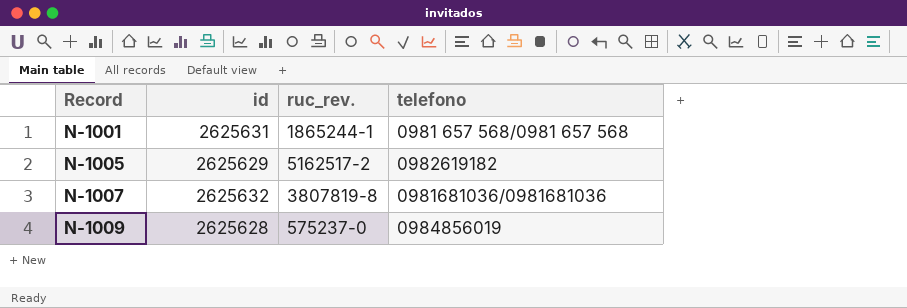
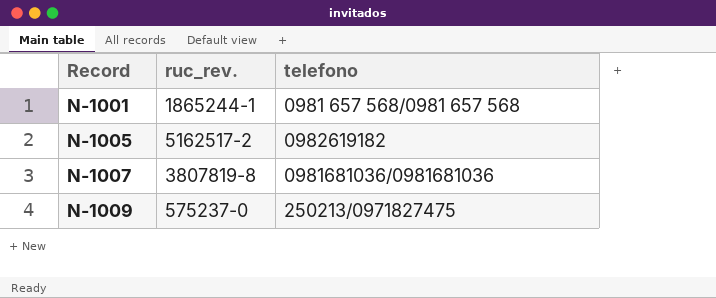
column id | position: 2 -> none
N-1009 | telefono: 0984856019 -> 250213/0971827475

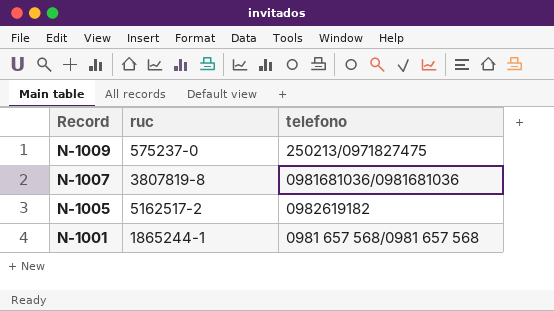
row order: Record ascending -> Record descending
column name: ruc_rev. -> ruc

